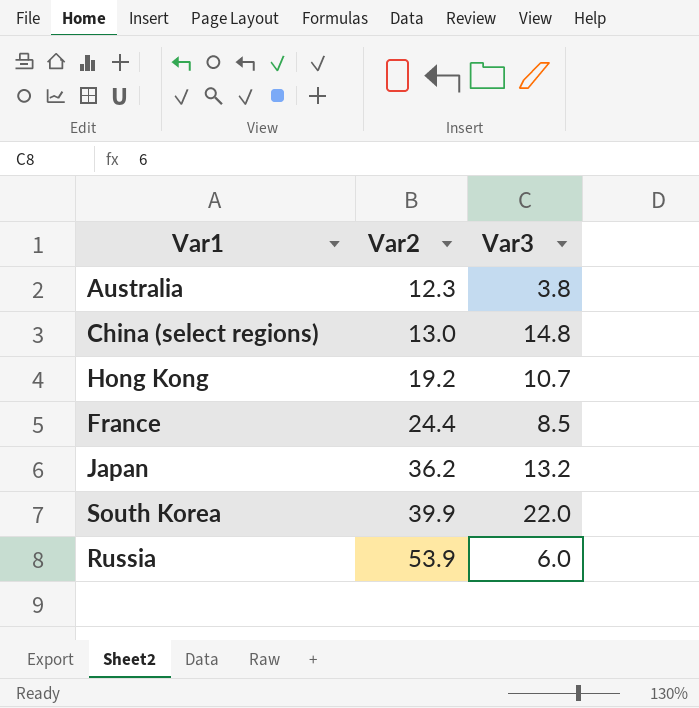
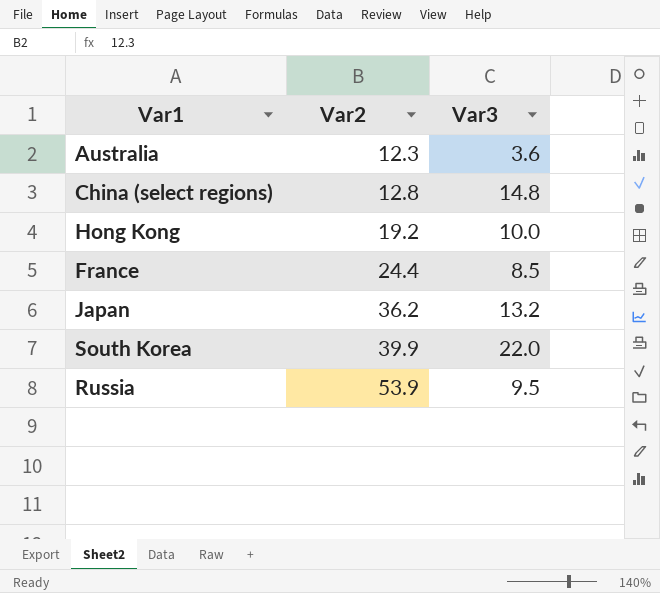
Australia | Var3: 3.8 -> 3.6
China (select regions) | Var2: 13.0 -> 12.8
Hong Kong | Var3: 10.7 -> 10.0
Russia | Var3: 6.0 -> 9.5

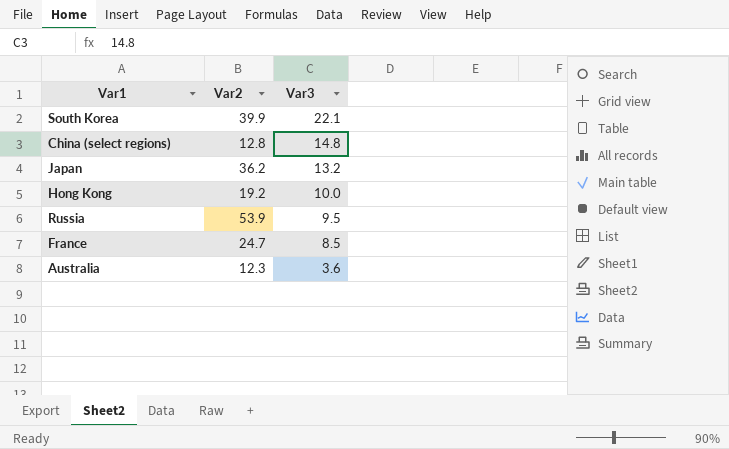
row order: Var2 ascending -> Var3 descending
South Korea | Var3: 22.0 -> 22.1
France | Var2: 24.4 -> 24.7

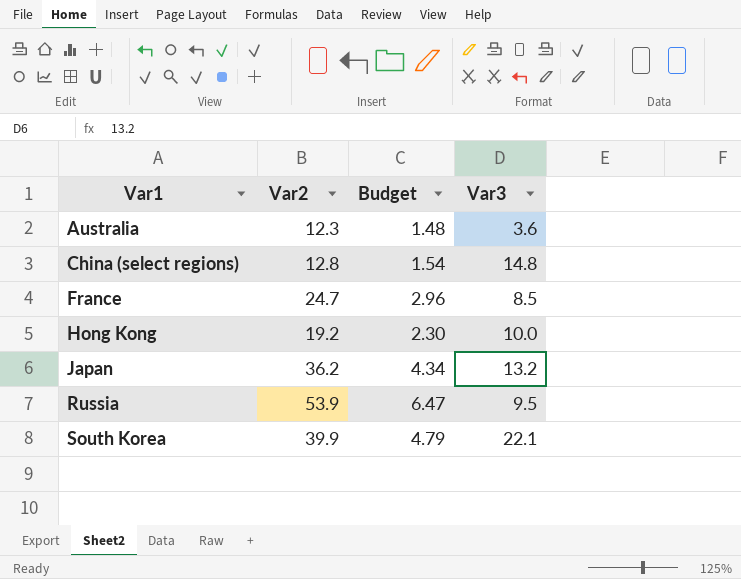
row order: Var3 descending -> Var1 ascending
column Budget | formula: none -> [Var2] * 0.12

